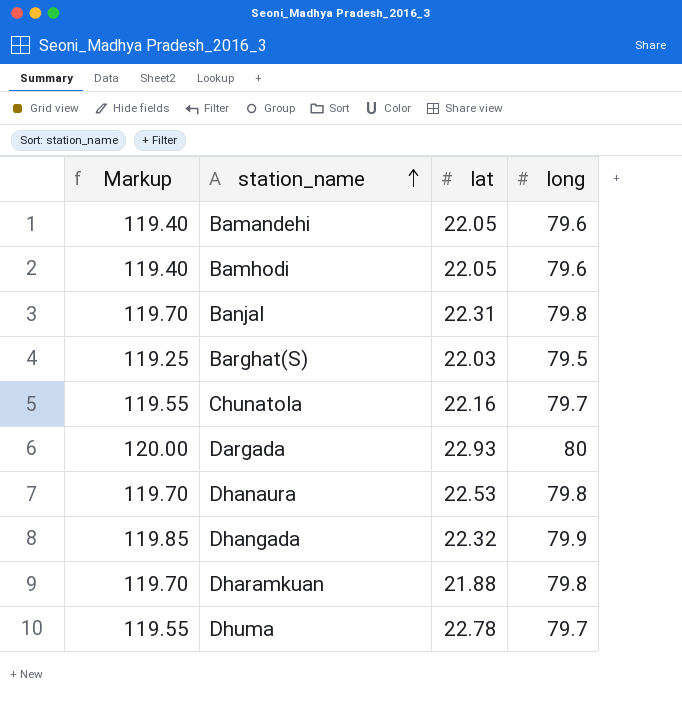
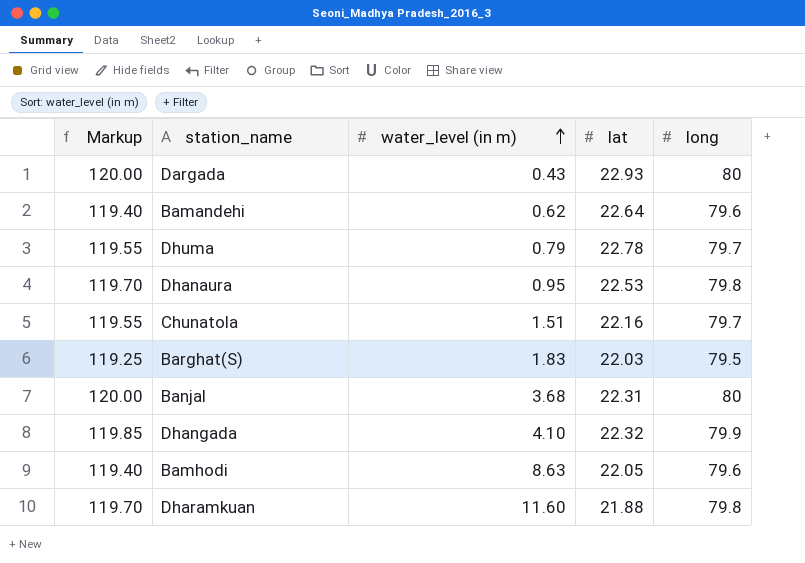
row order: station_name ascending -> water_level (in m) ascending
column water_level (in m) | position: none -> 3
Bamandehi | lat: 22.05 -> 22.64
Banjal | Markup: 119.70 -> 120.00
Banjal | long: 79.8 -> 80

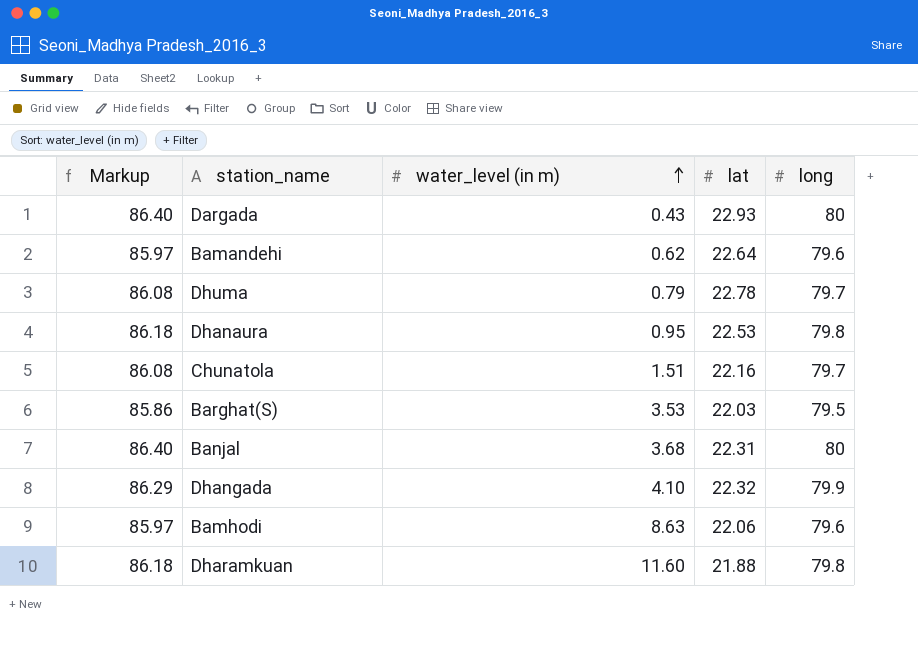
column Markup | formula: [long] * 1.5 -> [long] * 1.08
Barghat(S) | water_level (in m): 1.83 -> 3.53
Bamhodi | lat: 22.05 -> 22.06

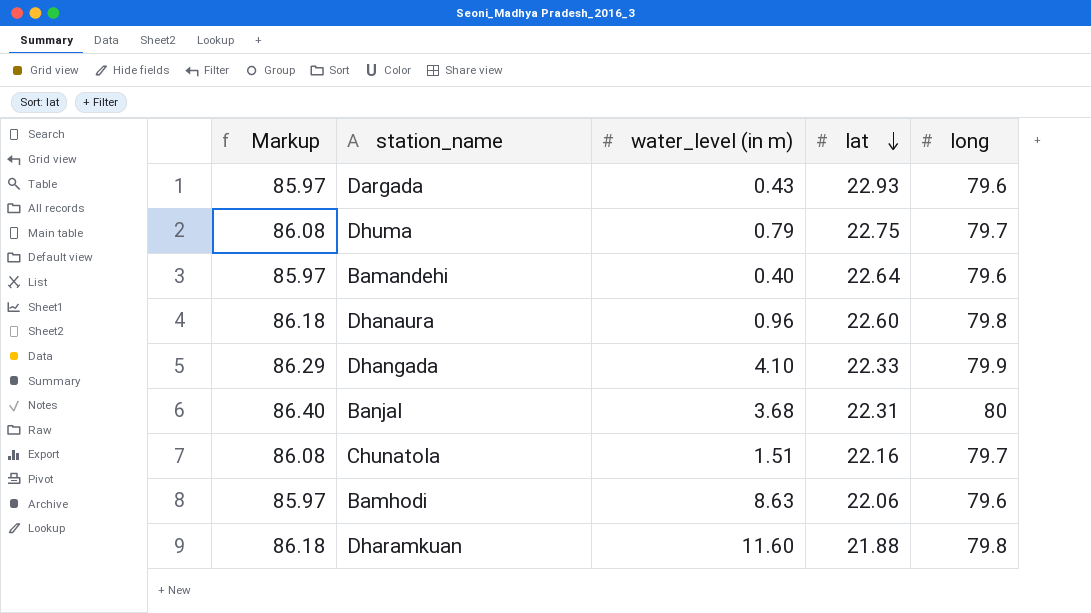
row order: water_level (in m) ascending -> lat descending
row Barghat(S): 85.86 | 3.53 | 22.03 | 79.5 -> none
Dargada | Markup: 86.40 -> 85.97
Dargada | long: 80 -> 79.6
Dhuma | lat: 22.78 -> 22.75
Bamandehi | water_level (in m): 0.62 -> 0.40
Dhanaura | water_level (in m): 0.95 -> 0.96
Dhanaura | lat: 22.53 -> 22.60
Dhangada | lat: 22.32 -> 22.33

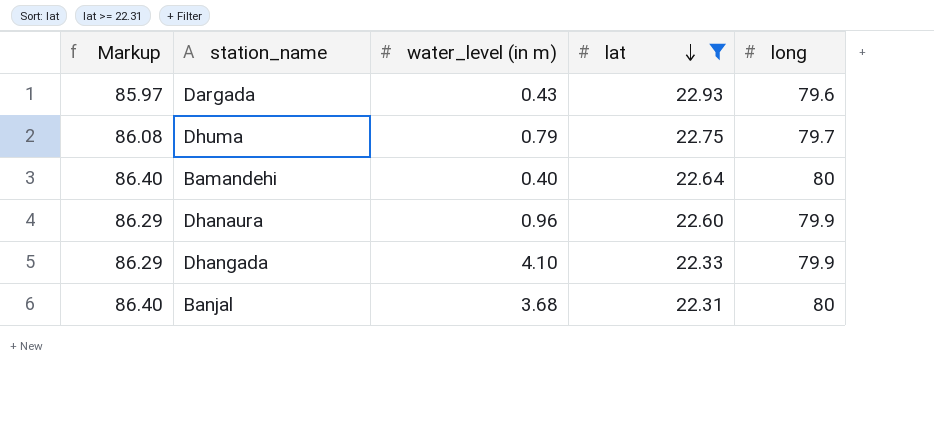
filter: none -> lat >= 22.31
Bamandehi | Markup: 85.97 -> 86.40
Bamandehi | long: 79.6 -> 80
Dhanaura | Markup: 86.18 -> 86.29
Dhanaura | long: 79.8 -> 79.9

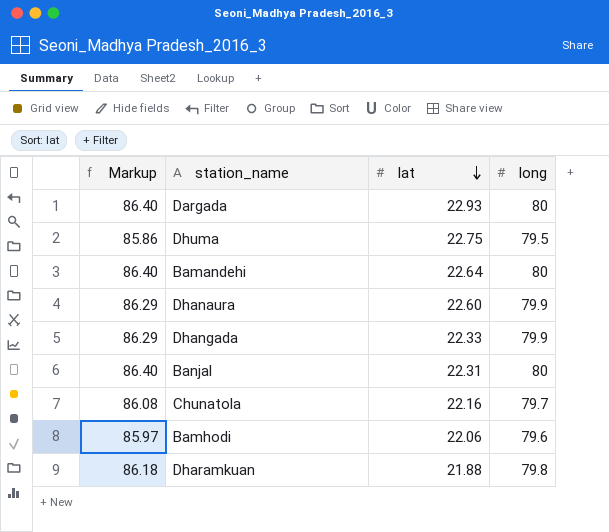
filter: lat >= 22.31 -> none
column water_level (in m) | position: 3 -> none
Dargada | Markup: 85.97 -> 86.40
Dargada | long: 79.6 -> 80
Dhuma | Markup: 86.08 -> 85.86
Dhuma | long: 79.7 -> 79.5

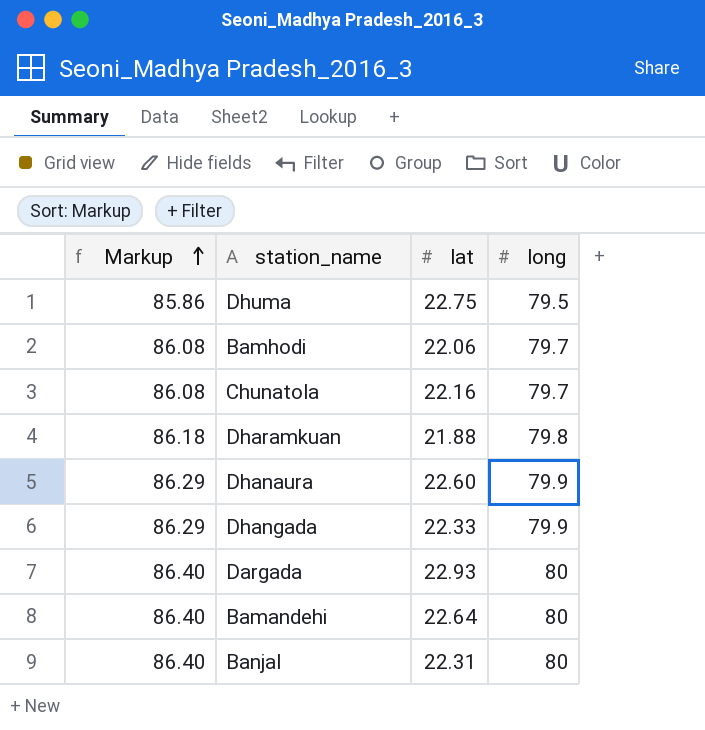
row order: lat descending -> Markup ascending
Bamhodi | Markup: 85.97 -> 86.08
Bamhodi | long: 79.6 -> 79.7

